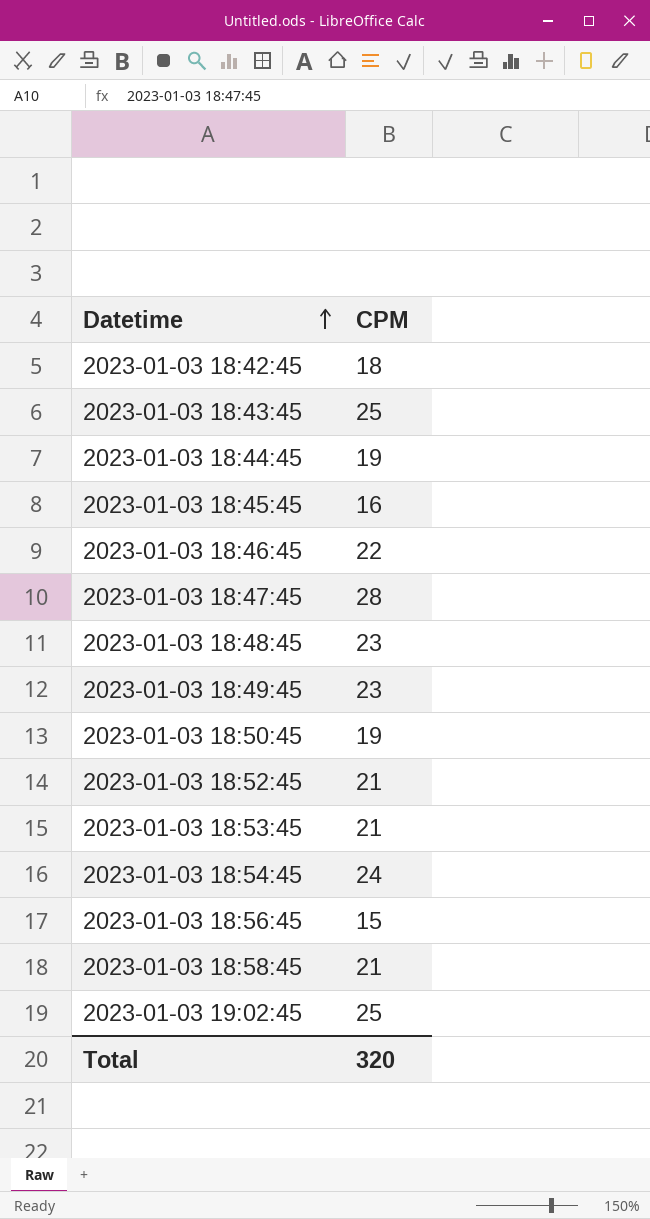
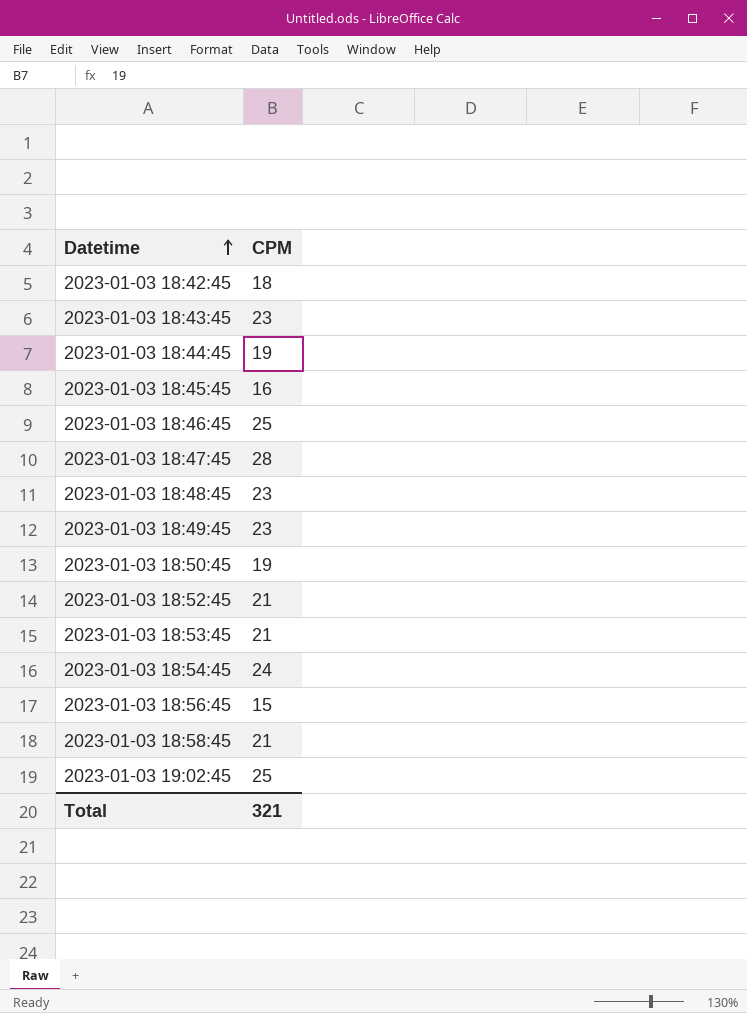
2023-01-03 18:43:45 | CPM: 25 -> 23
2023-01-03 18:46:45 | CPM: 22 -> 25
Total | CPM: 320 -> 321

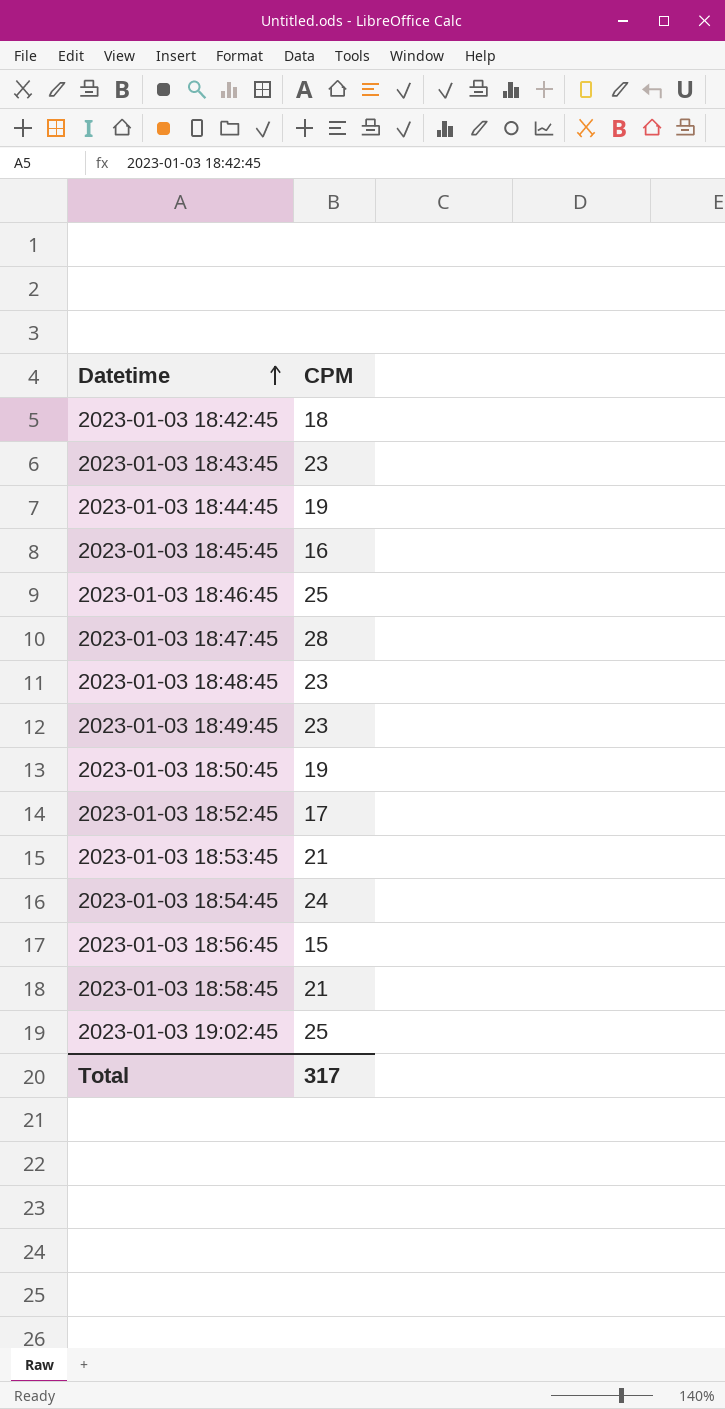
2023-01-03 18:52:45 | CPM: 21 -> 17
Total | CPM: 321 -> 317

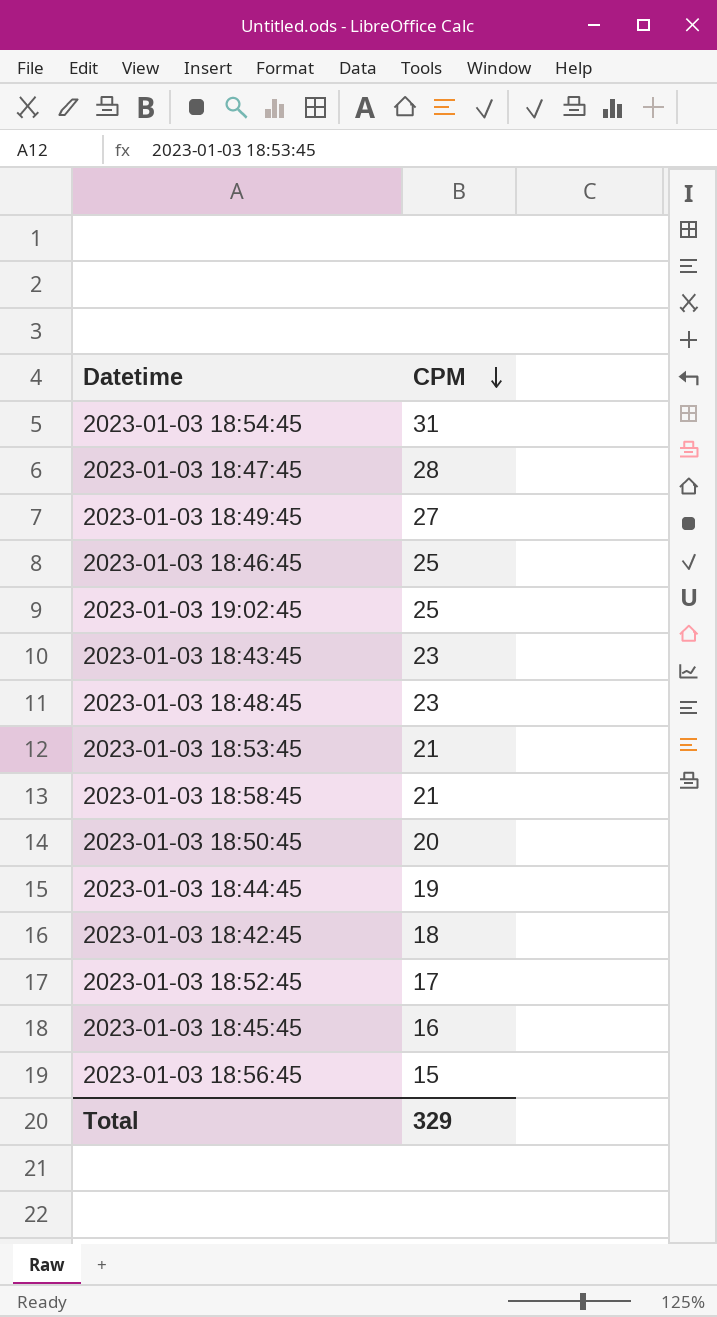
row order: Datetime ascending -> CPM descending
2023-01-03 18:54:45 | CPM: 24 -> 31
2023-01-03 18:49:45 | CPM: 23 -> 27
2023-01-03 18:50:45 | CPM: 19 -> 20
Total | CPM: 317 -> 329

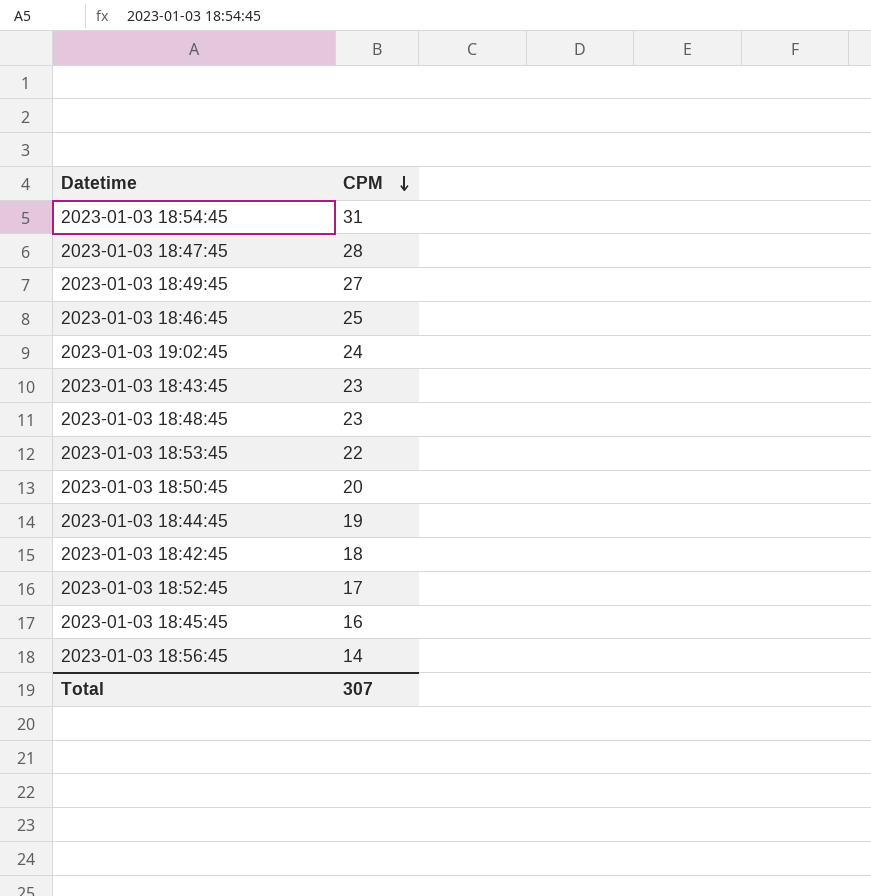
row 2023-01-03 18:58:45: 21 -> none
2023-01-03 19:02:45 | CPM: 25 -> 24
2023-01-03 18:53:45 | CPM: 21 -> 22
2023-01-03 18:56:45 | CPM: 15 -> 14
Total | CPM: 329 -> 307

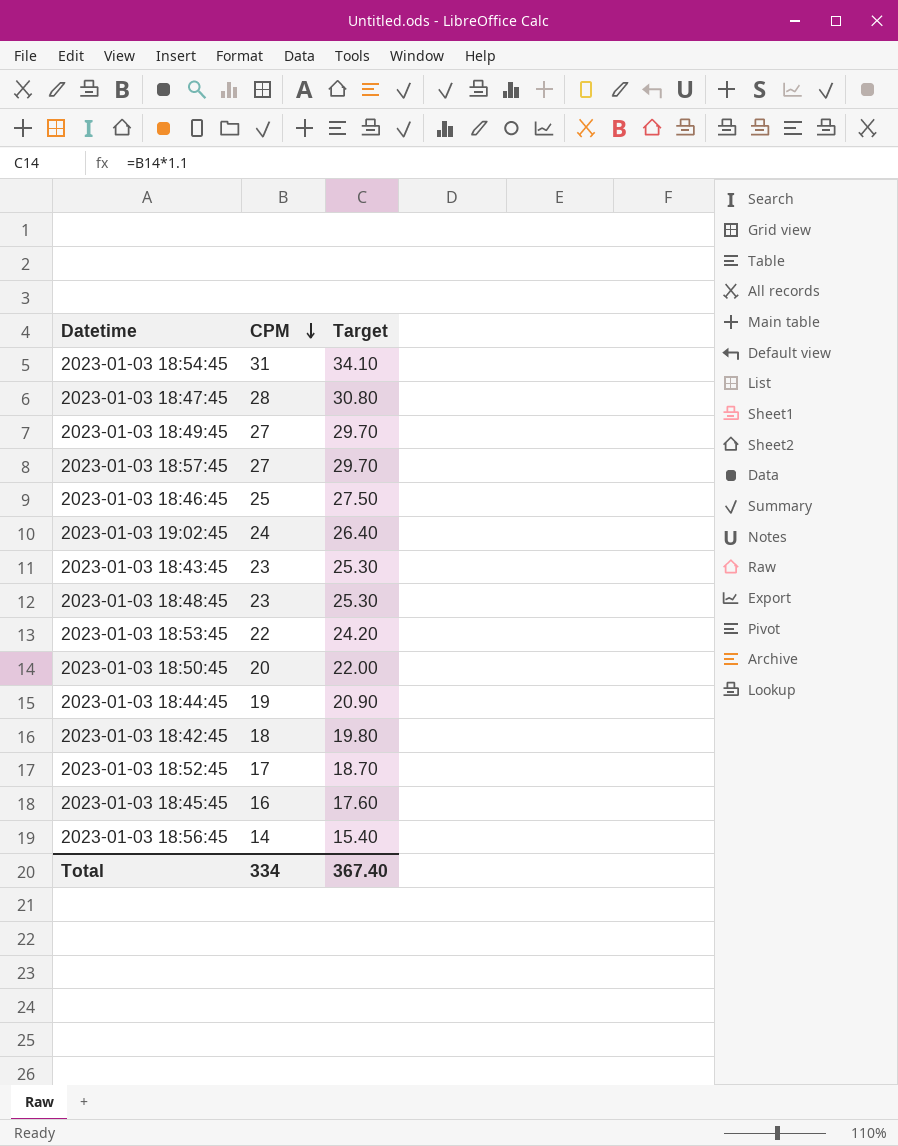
column Target | formula: none -> [CPM] * 1.1
row 2023-01-03 18:57:45: none -> 27 | 29.70
Total | CPM: 307 -> 334

